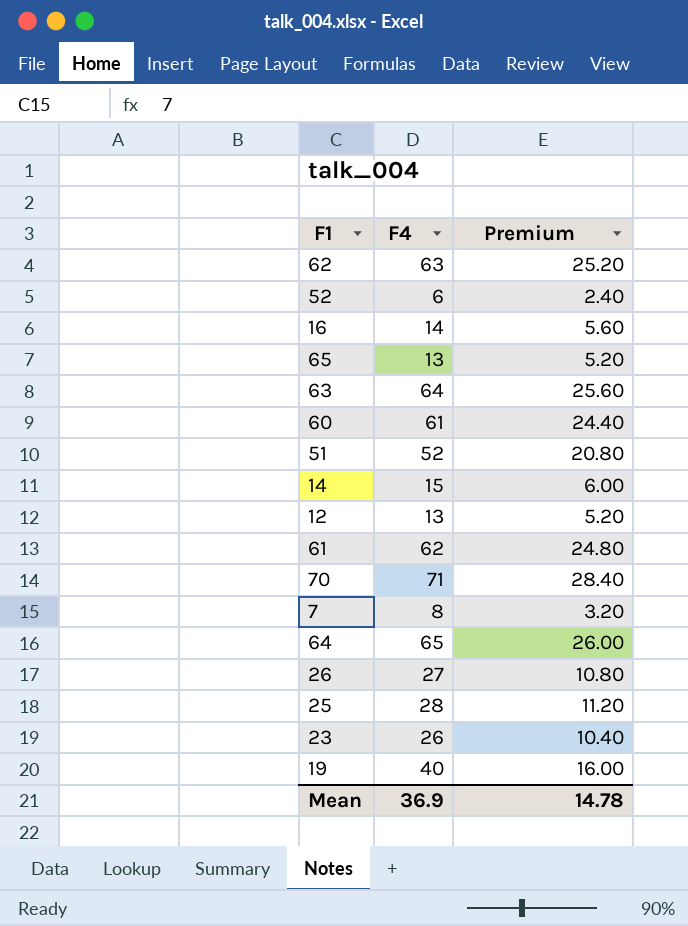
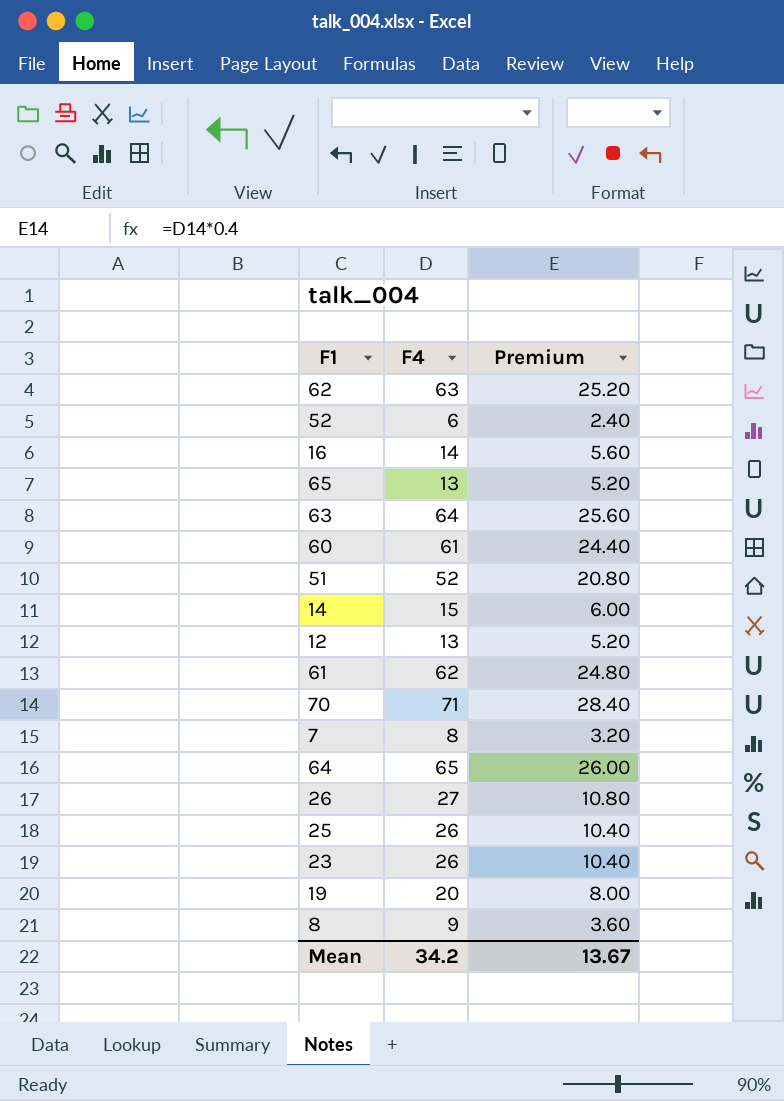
25 | F4: 28 -> 26
25 | Premium: 11.20 -> 10.40
19 | F4: 40 -> 20
19 | Premium: 16.00 -> 8.00
row 8: none -> 9 | 3.60
Mean | F4: 36.9 -> 34.2
Mean | Premium: 14.78 -> 13.67

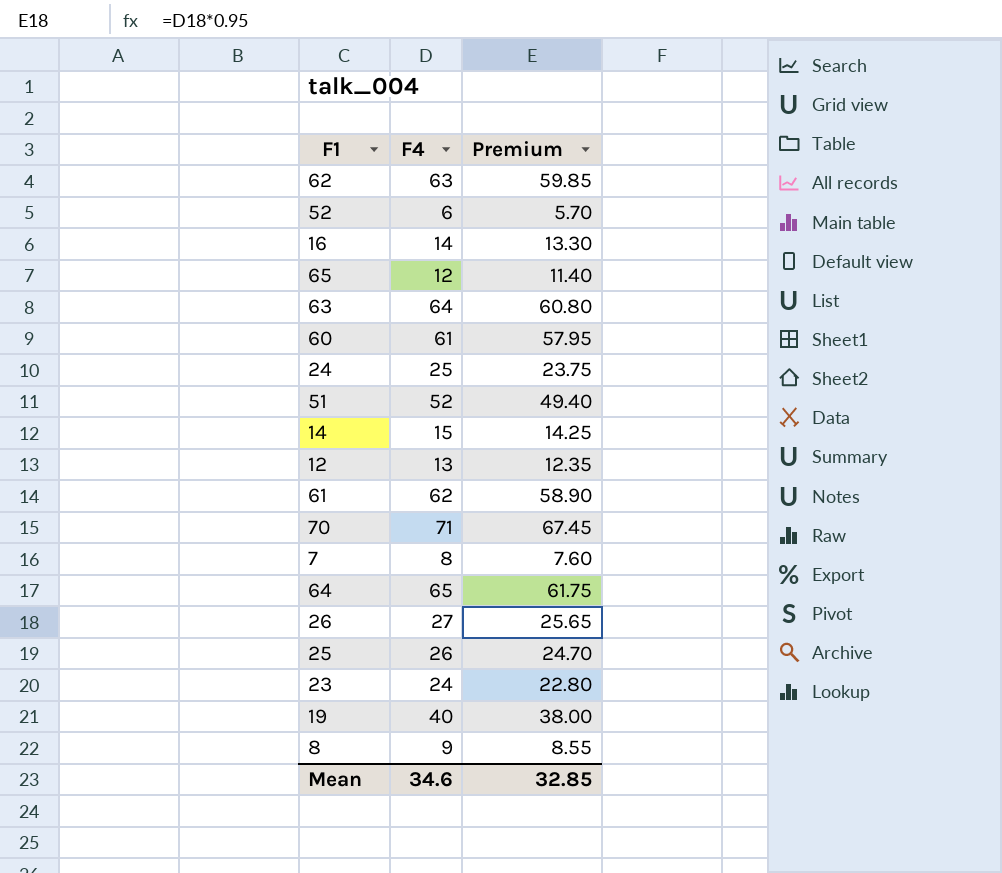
column Premium | formula: [F4] * 0.4 -> [F4] * 0.95
65 | F4: 13 -> 12
row 24: none -> 25 | 23.75
23 | F4: 26 -> 24
19 | F4: 20 -> 40
Mean | F4: 34.2 -> 34.6
Mean | Premium: 13.67 -> 32.85

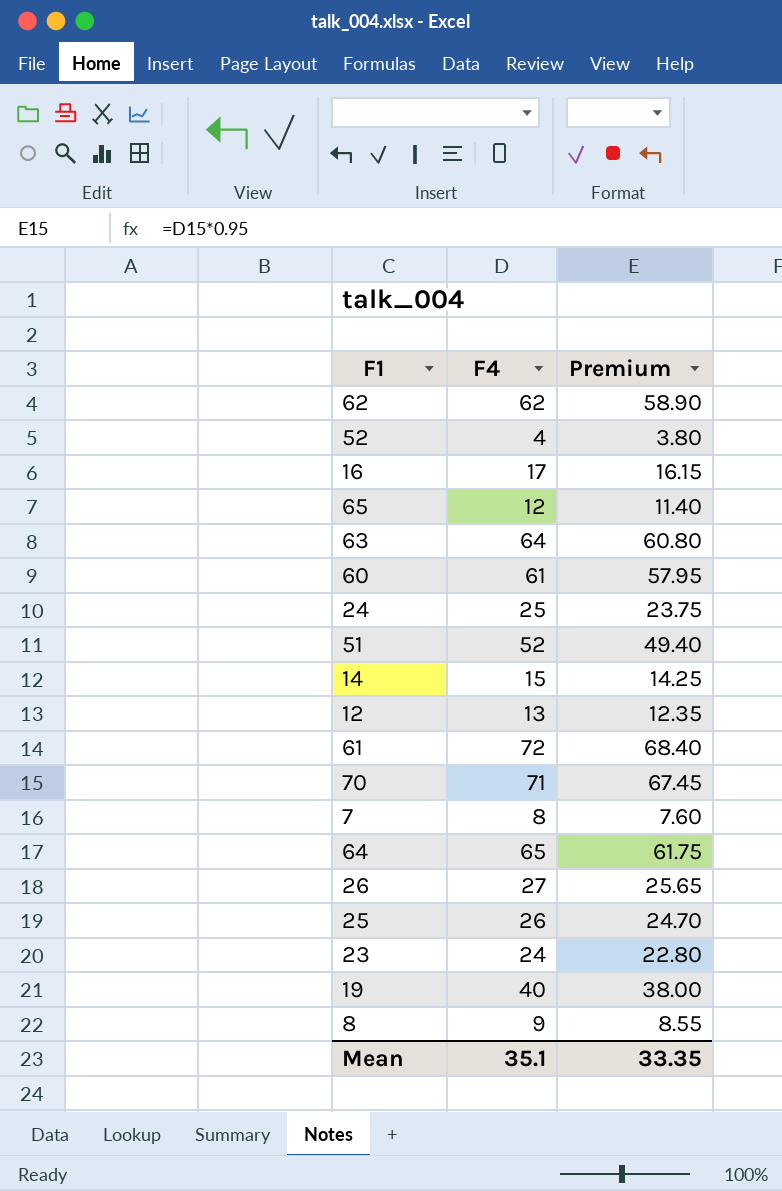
62 | F4: 63 -> 62
62 | Premium: 59.85 -> 58.90
52 | F4: 6 -> 4
52 | Premium: 5.70 -> 3.80
16 | F4: 14 -> 17
16 | Premium: 13.30 -> 16.15
61 | F4: 62 -> 72
61 | Premium: 58.90 -> 68.40
Mean | F4: 34.6 -> 35.1
Mean | Premium: 32.85 -> 33.35

